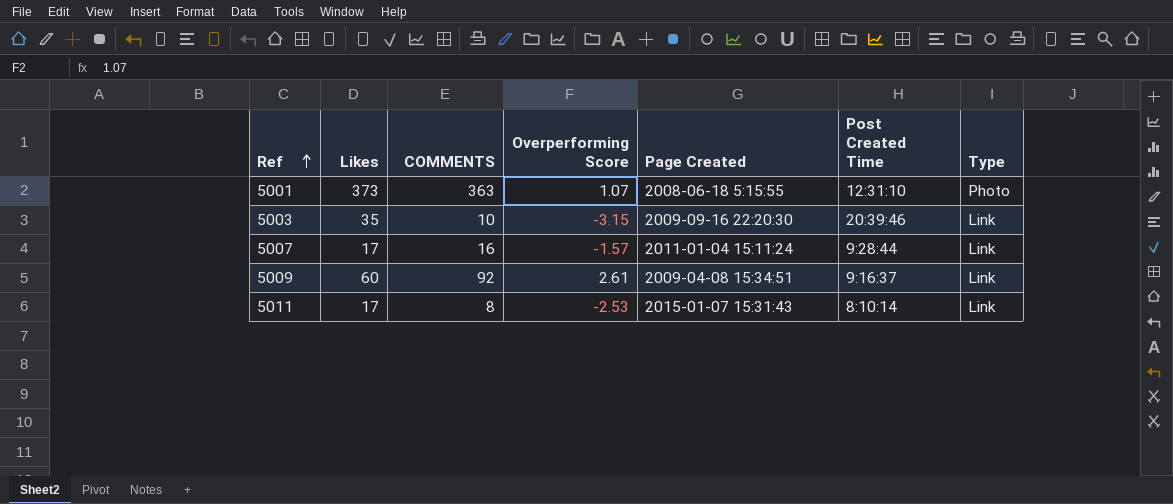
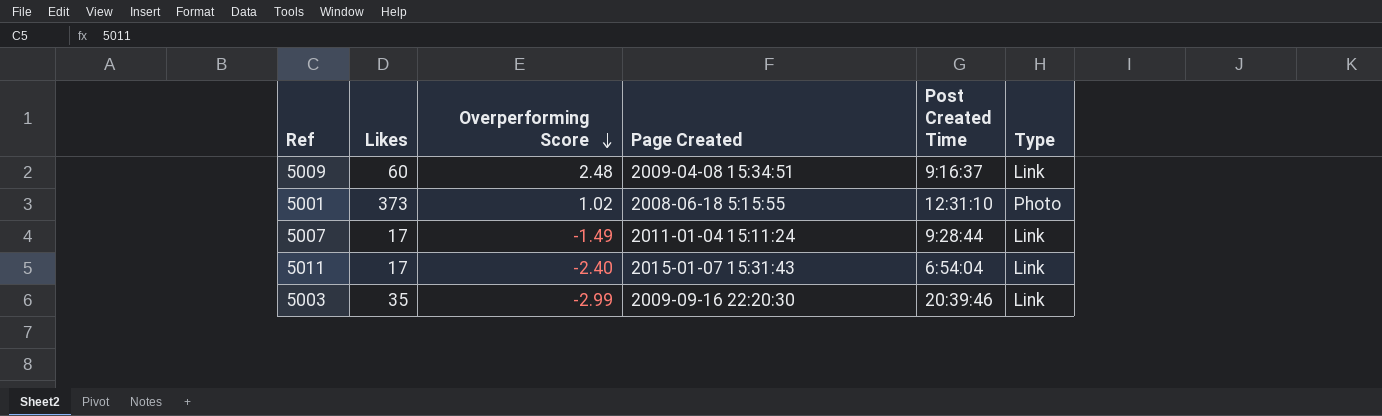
row order: Ref ascending -> Overperforming Score descending
column COMMENTS | position: 3 -> none
5009 | Overperforming Score: 2.61 -> 2.48
5001 | Overperforming Score: 1.07 -> 1.02
5007 | Overperforming Score: -1.57 -> -1.49
5011 | Overperforming Score: -2.53 -> -2.40
5011 | Post Created Time: 8:10:14 -> 6:54:04
5003 | Overperforming Score: -3.15 -> -2.99

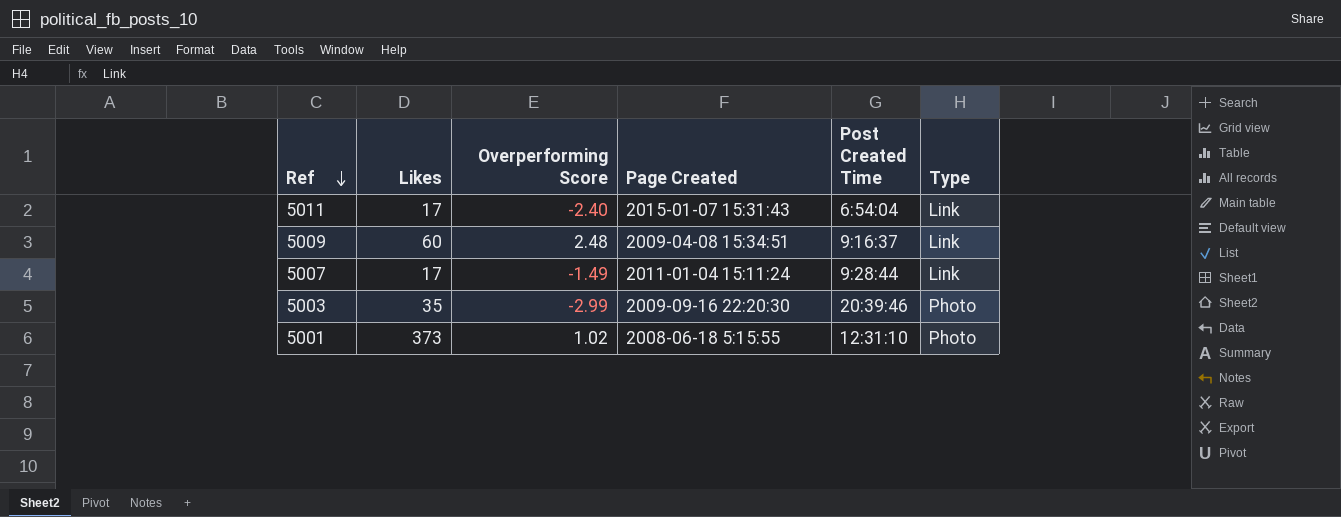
row order: Overperforming Score descending -> Ref descending
5003 | Type: Link -> Photo

